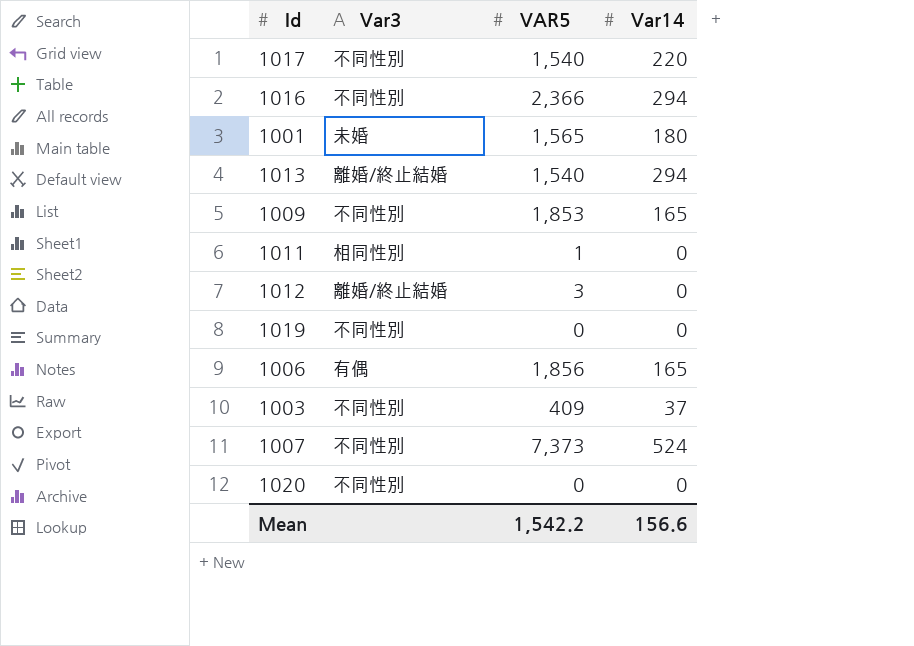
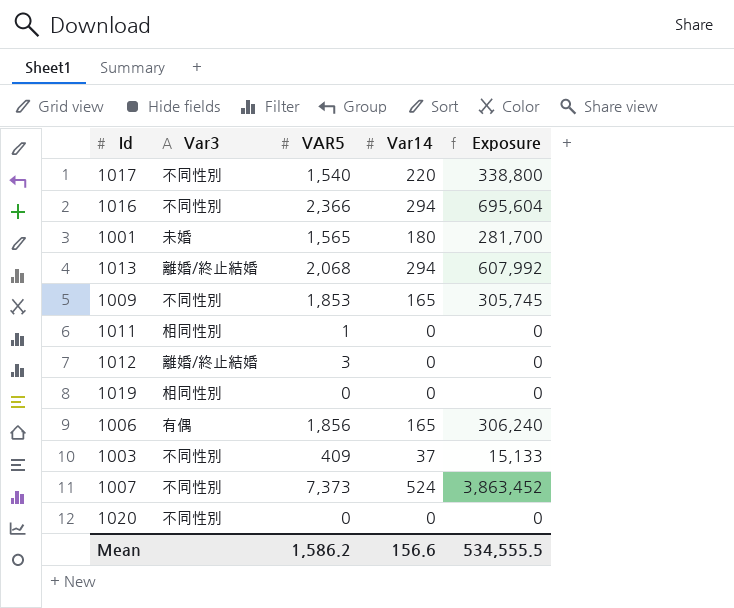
column Exposure | formula: none -> [VAR5] * [Var14]
1013 | VAR5: 1,540 -> 2,068
1019 | Var3: 不同性別 -> 相同性別
Mean | VAR5: 1,542.2 -> 1,586.2

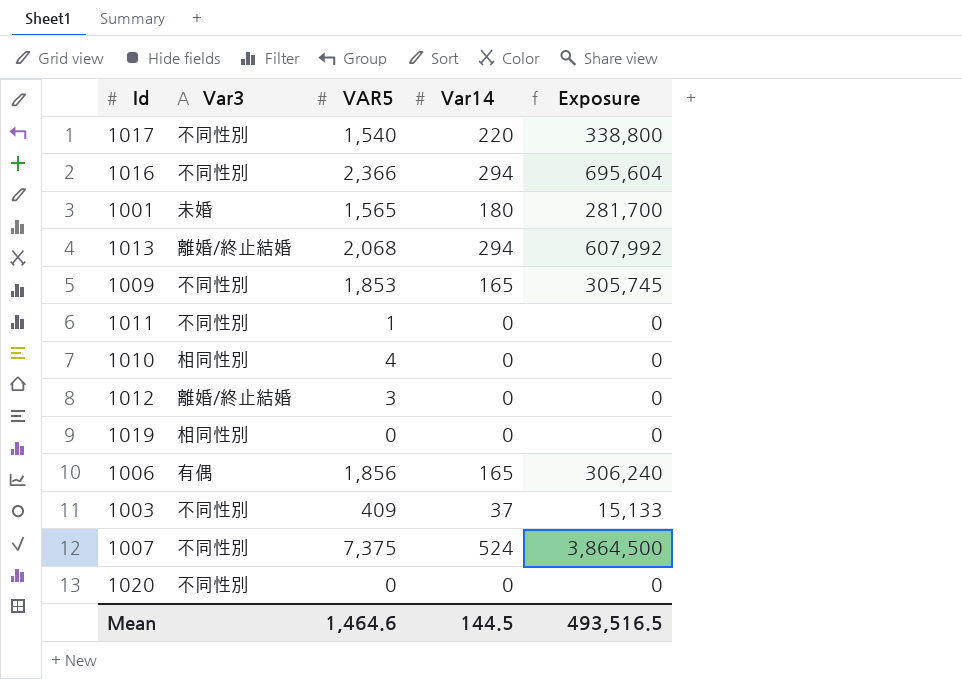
1011 | Var3: 相同性別 -> 不同性別
row 1010: none -> 相同性別 | 4 | 0 | 0
1007 | VAR5: 7,373 -> 7,375
1007 | Exposure: 3,863,452 -> 3,864,500
Mean | VAR5: 1,586.2 -> 1,464.6
Mean | Var14: 156.6 -> 144.5
Mean | Exposure: 534,555.5 -> 493,516.5

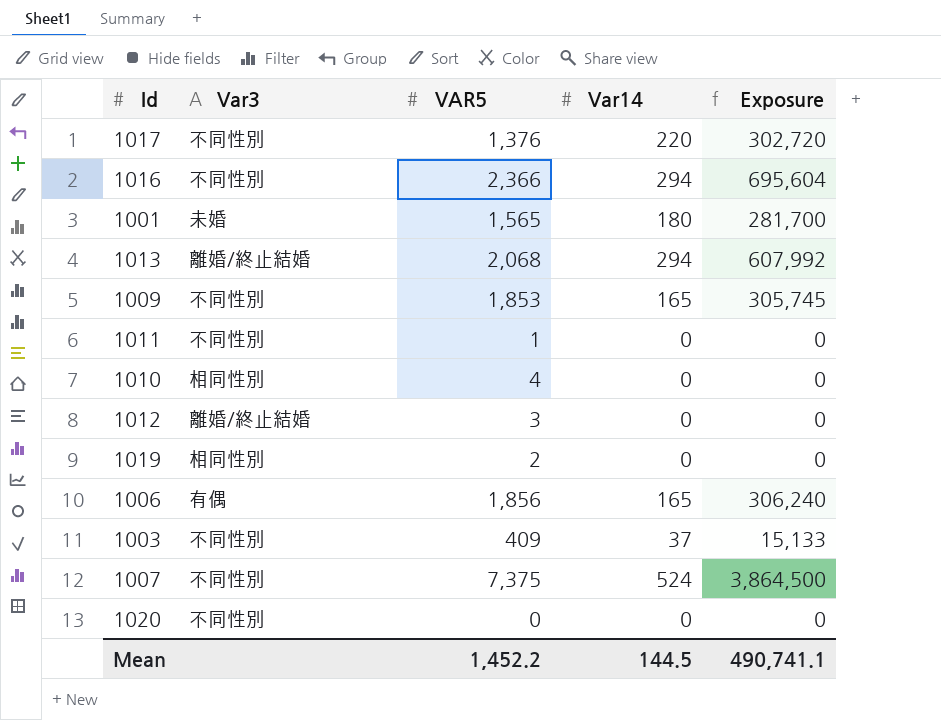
1017 | VAR5: 1,540 -> 1,376
1017 | Exposure: 338,800 -> 302,720
1019 | VAR5: 0 -> 2
Mean | VAR5: 1,464.6 -> 1,452.2
Mean | Exposure: 493,516.5 -> 490,741.1

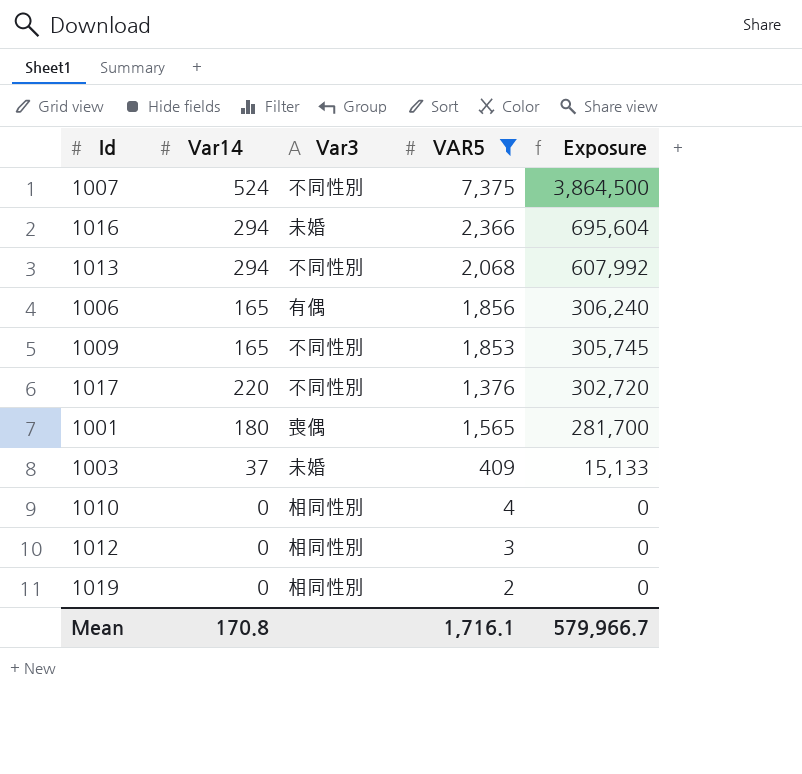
filter: none -> VAR5 >= 2
row order: none -> Exposure descending
column Var14 | position: 4 -> 2
1016 | Var3: 不同性別 -> 未婚
1013 | Var3: 離婚/終止結婚 -> 不同性別
1001 | Var3: 未婚 -> 喪偶
1003 | Var3: 不同性別 -> 未婚
1012 | Var3: 離婚/終止結婚 -> 相同性別
Mean | Var14: 144.5 -> 170.8
Mean | VAR5: 1,452.2 -> 1,716.1
Mean | Exposure: 490,741.1 -> 579,966.7

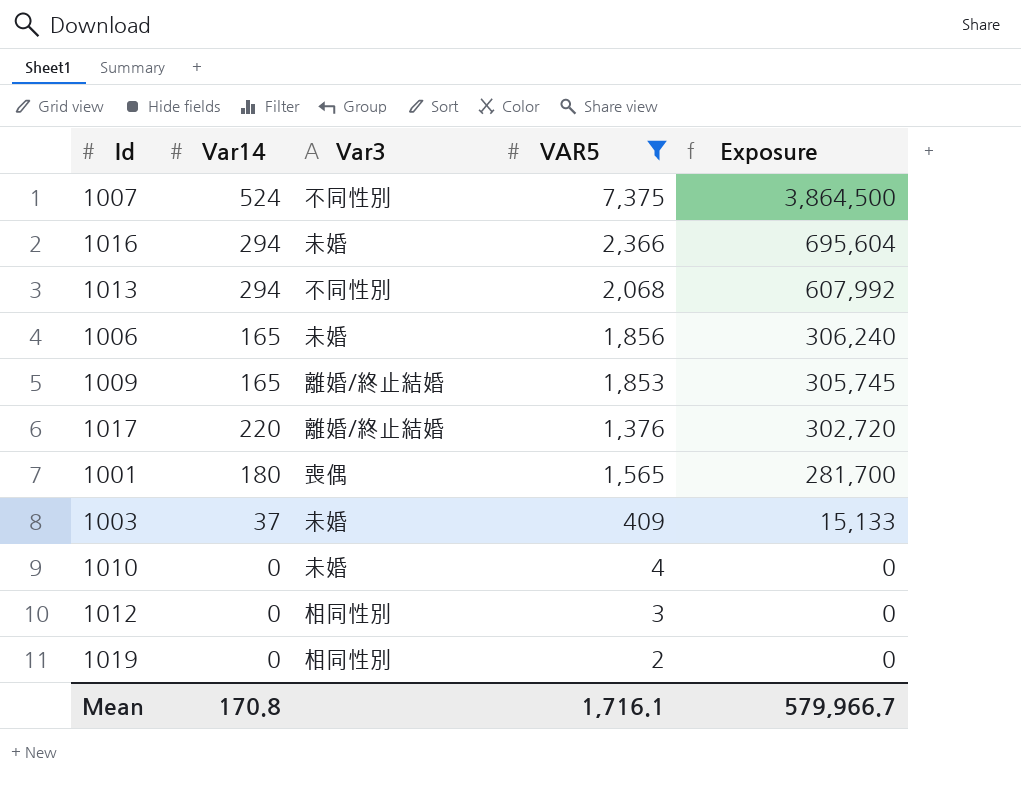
1006 | Var3: 有偶 -> 未婚
1009 | Var3: 不同性別 -> 離婚/終止結婚
1017 | Var3: 不同性別 -> 離婚/終止結婚
1010 | Var3: 相同性別 -> 未婚

